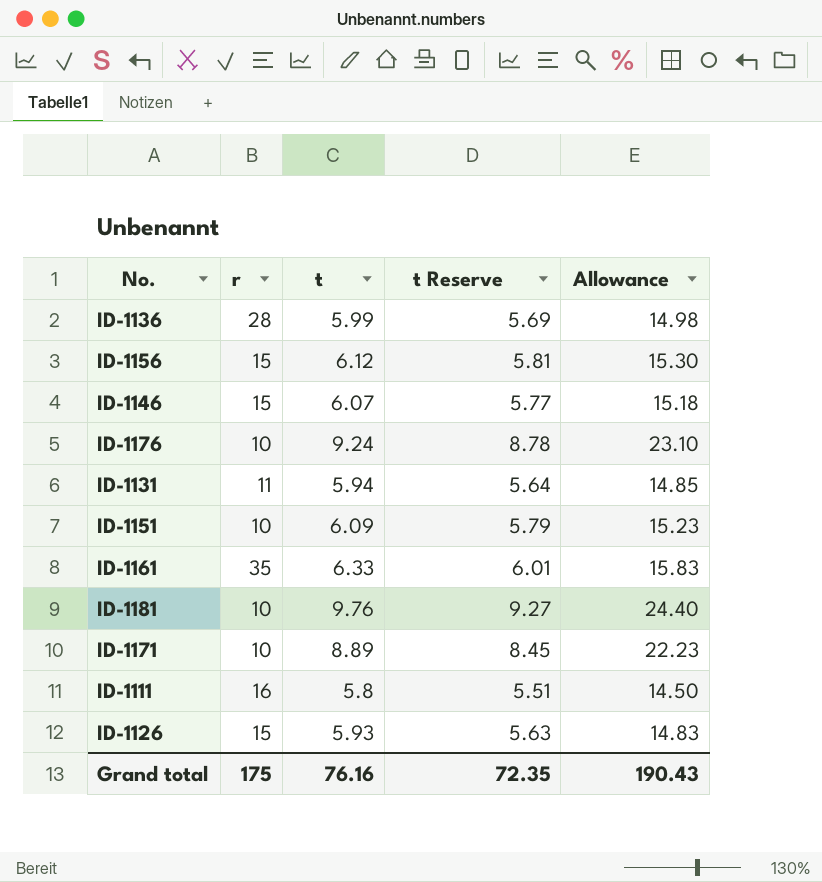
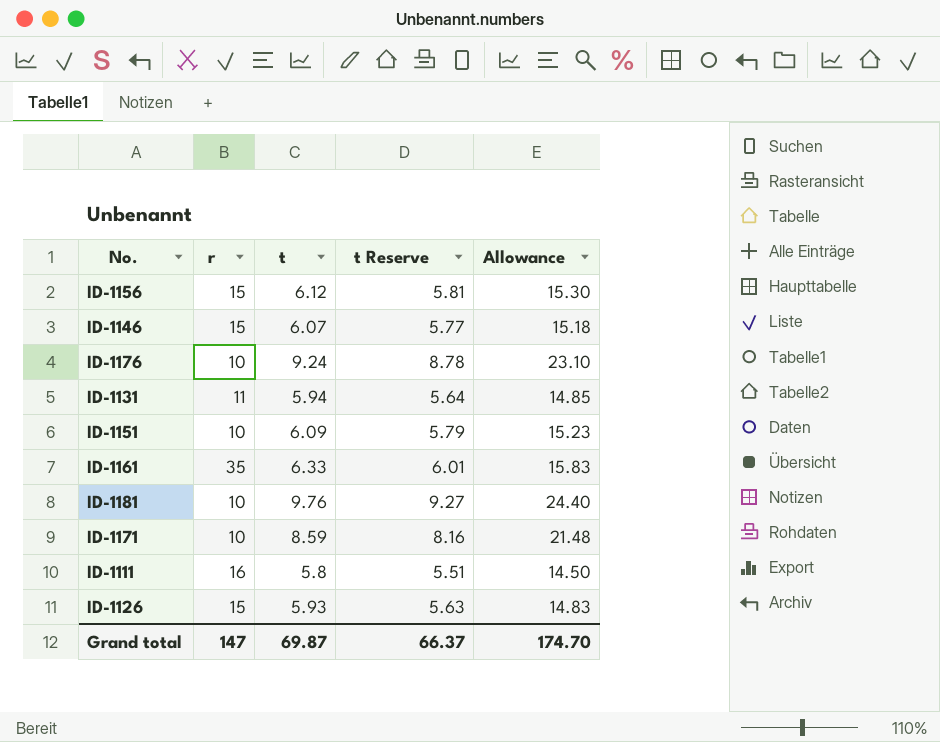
row ID-1136: 28 | 5.99 | 5.69 | 14.98 -> none
ID-1171 | t: 8.89 -> 8.59
ID-1171 | t Reserve: 8.45 -> 8.16
ID-1171 | Allowance: 22.23 -> 21.48
Grand total | r: 175 -> 147
Grand total | t: 76.16 -> 69.87
Grand total | t Reserve: 72.35 -> 66.37
Grand total | Allowance: 190.43 -> 174.70

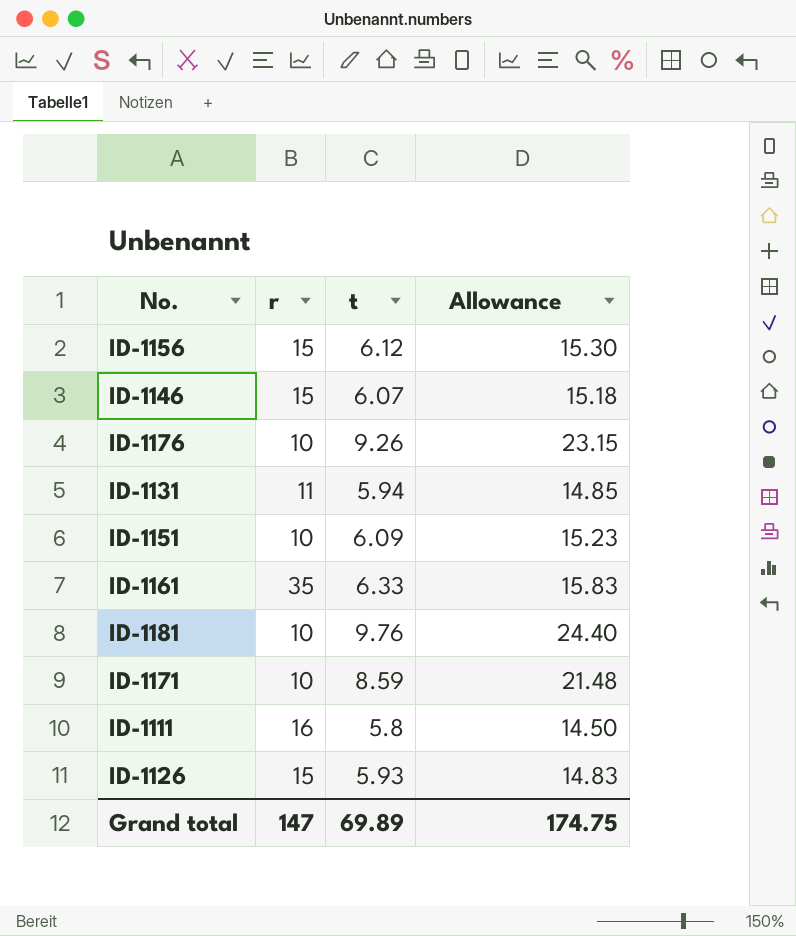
column t Reserve | formula: [t] * 0.95 -> none
ID-1176 | t: 9.24 -> 9.26
ID-1176 | Allowance: 23.10 -> 23.15
Grand total | t: 69.87 -> 69.89
Grand total | Allowance: 174.70 -> 174.75

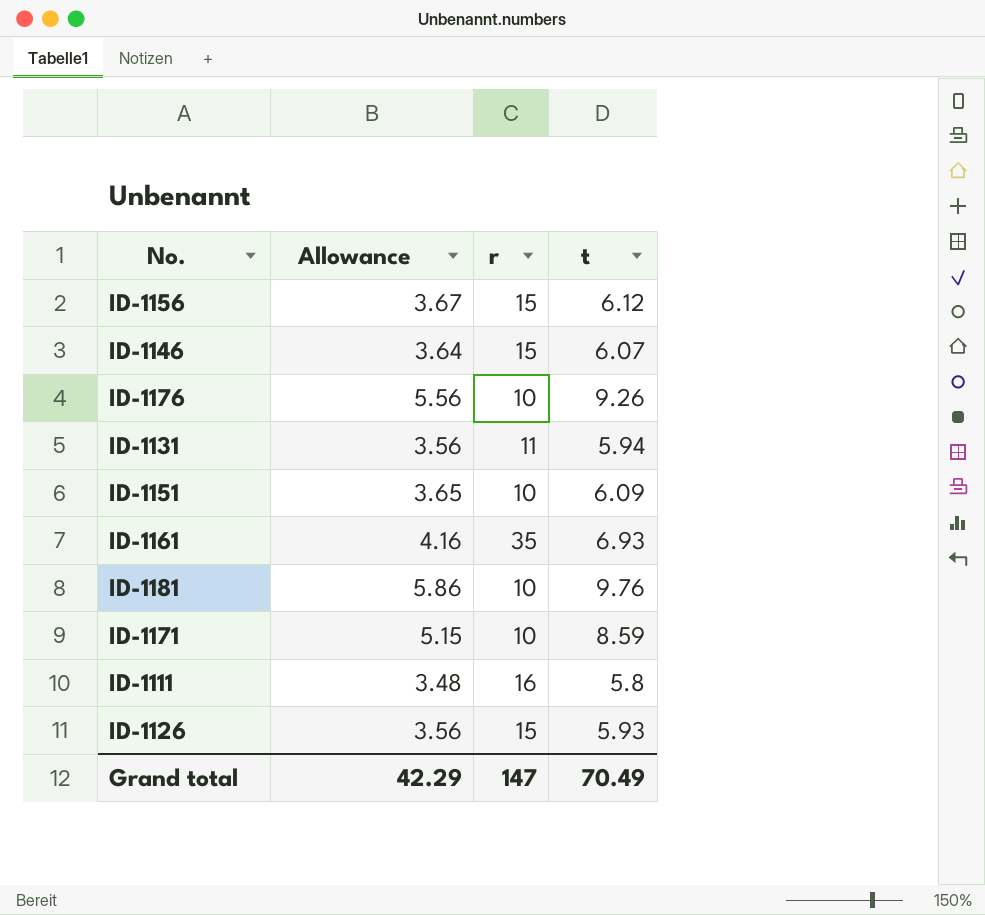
column Allowance | formula: [t] * 2.5 -> [t] * 0.6
column Allowance | position: 4 -> 2
ID-1161 | t: 6.33 -> 6.93
Grand total | Allowance: 174.75 -> 42.29
Grand total | t: 69.89 -> 70.49

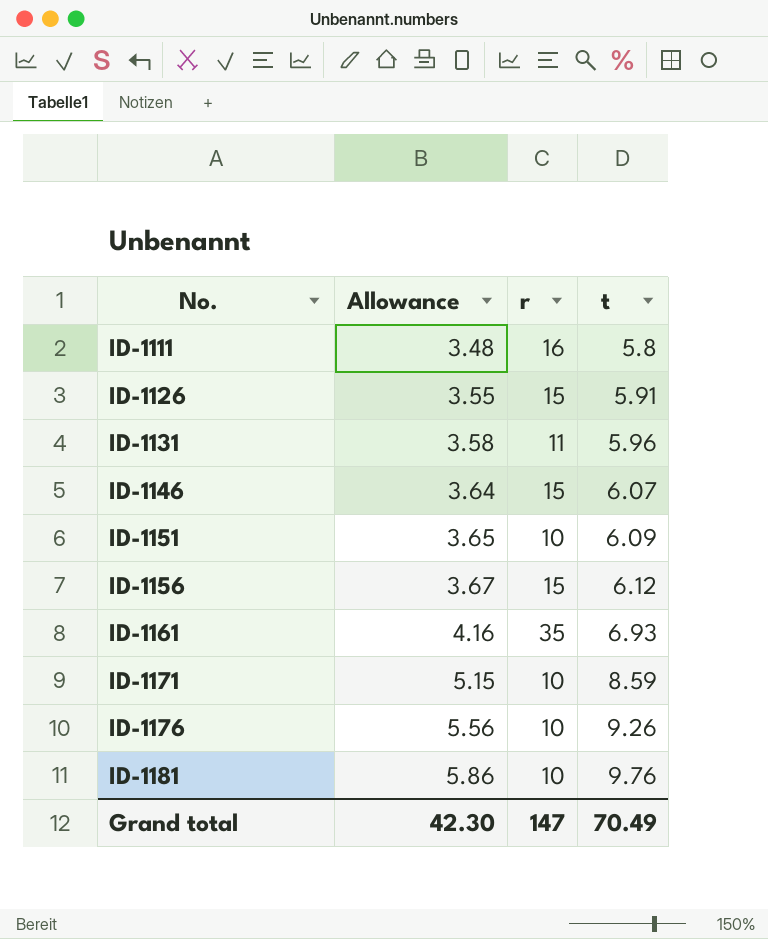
row order: none -> No. ascending
ID-1126 | Allowance: 3.56 -> 3.55
ID-1126 | t: 5.93 -> 5.91
ID-1131 | Allowance: 3.56 -> 3.58
ID-1131 | t: 5.94 -> 5.96
Grand total | Allowance: 42.29 -> 42.30

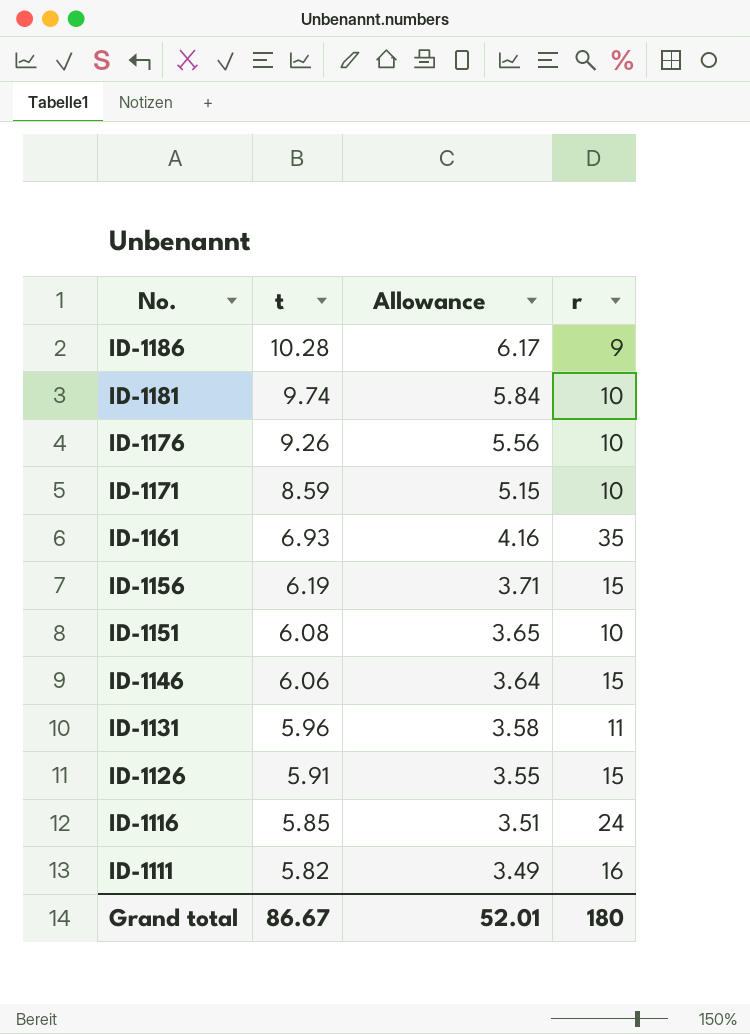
row order: No. ascending -> No. descending
column t | position: 4 -> 2
row ID-1186: none -> 10.28 | 6.17 | 9
ID-1181 | t: 9.76 -> 9.74
ID-1181 | Allowance: 5.86 -> 5.84
ID-1156 | t: 6.12 -> 6.19
ID-1156 | Allowance: 3.67 -> 3.71
ID-1151 | t: 6.09 -> 6.08
ID-1146 | t: 6.07 -> 6.06
row ID-1116: none -> 5.85 | 3.51 | 24
ID-1111 | t: 5.8 -> 5.82
ID-1111 | Allowance: 3.48 -> 3.49
Grand total | t: 70.49 -> 86.67
Grand total | Allowance: 42.30 -> 52.01
Grand total | r: 147 -> 180

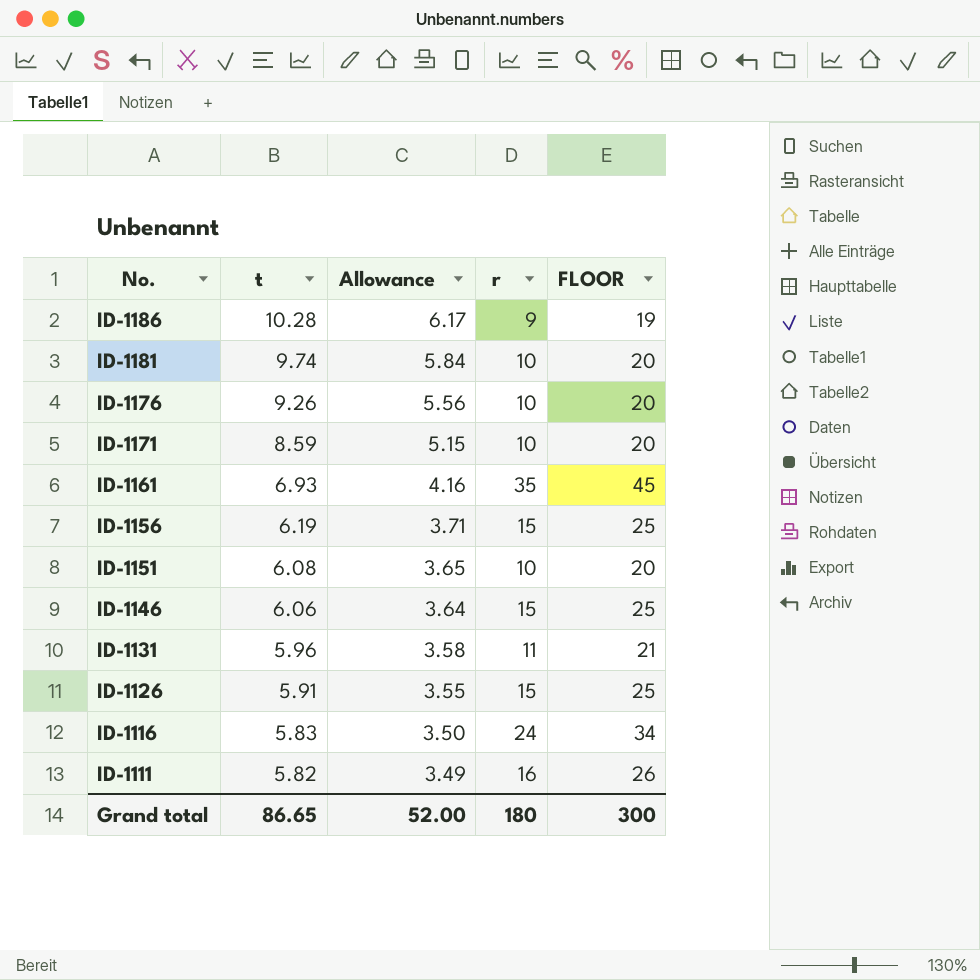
column FLOOR | formula: none -> [r] + 10
ID-1116 | t: 5.85 -> 5.83
ID-1116 | Allowance: 3.51 -> 3.50
Grand total | t: 86.67 -> 86.65
Grand total | Allowance: 52.01 -> 52.00

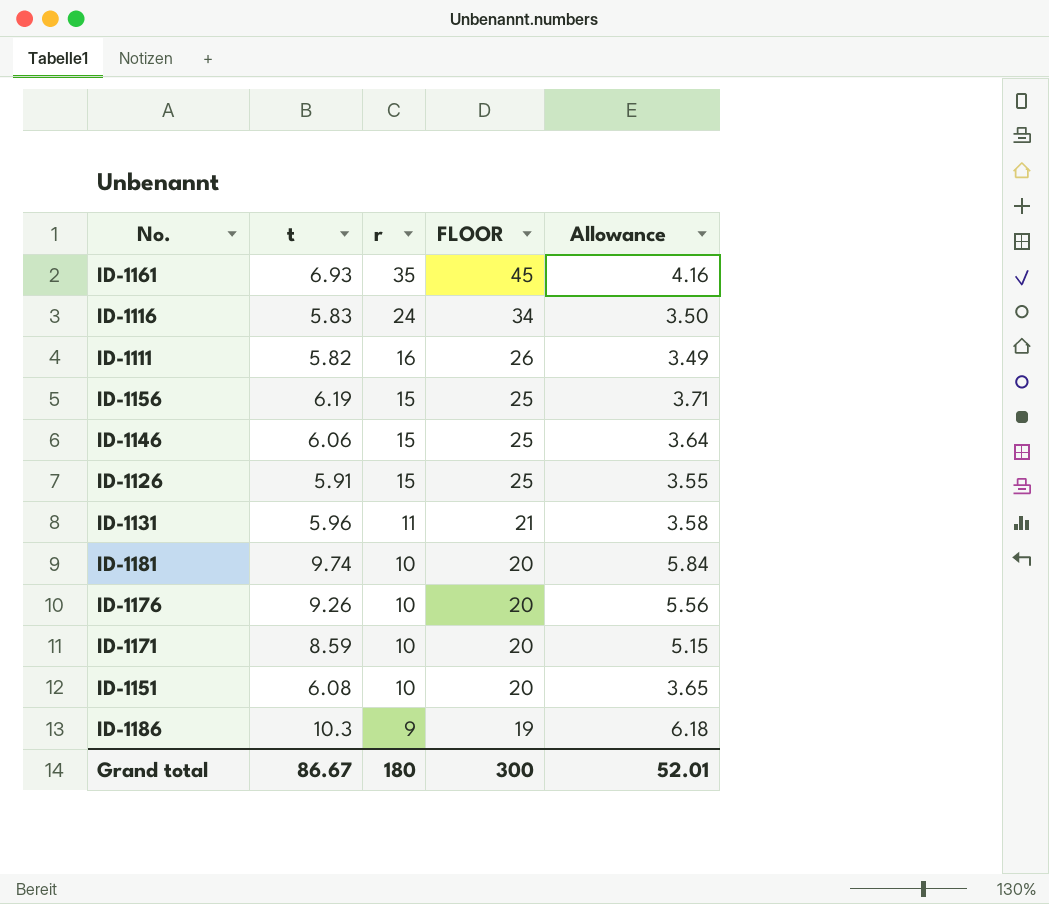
row order: No. descending -> r descending
column Allowance | position: 3 -> 5
ID-1186 | t: 10.28 -> 10.3
ID-1186 | Allowance: 6.17 -> 6.18
Grand total | t: 86.65 -> 86.67
Grand total | Allowance: 52.00 -> 52.01

